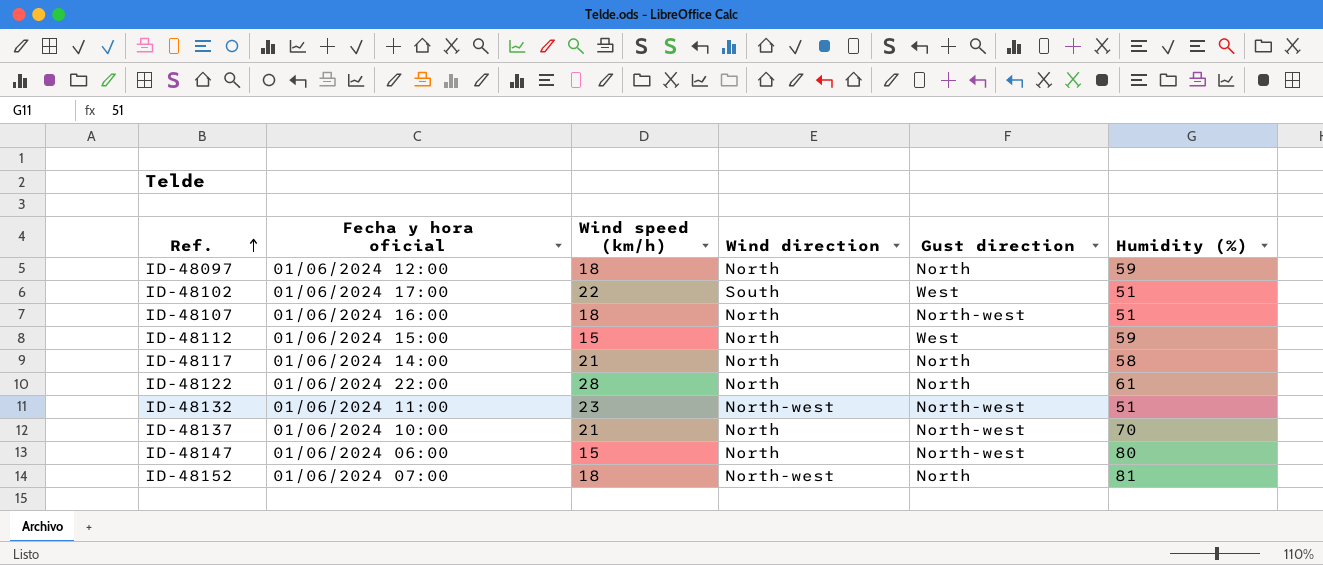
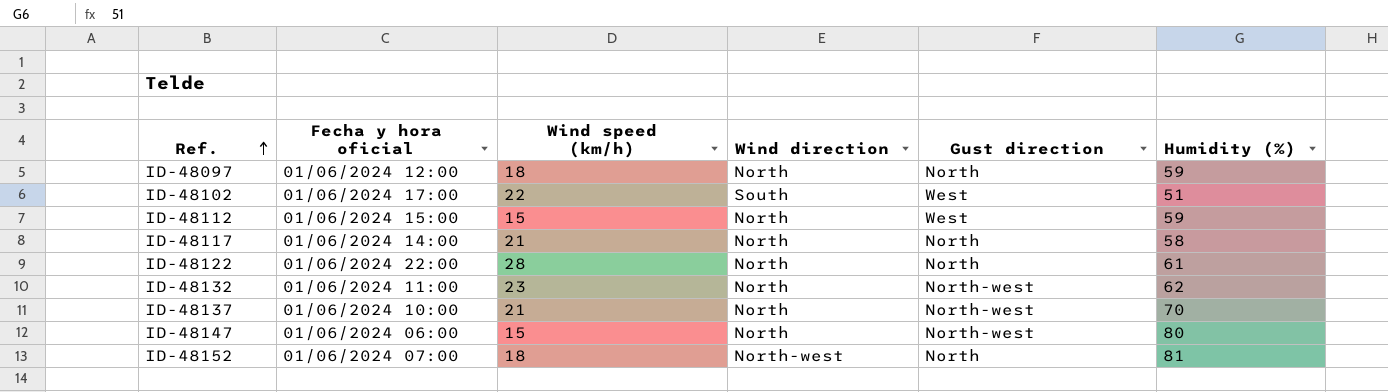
row ID-48107: 01/06/2024 16:00 | 18 | North | North-west | 51 -> none
ID-48132 | Wind direction: North-west -> North
ID-48132 | Humidity (%): 51 -> 62

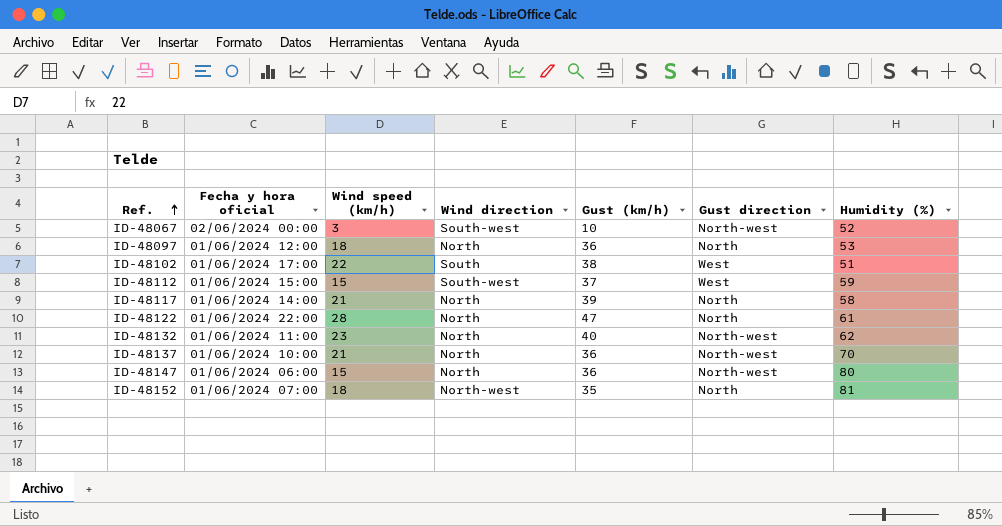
column Gust (km/h) | position: none -> 5
row ID-48067: none -> 02/06/2024 00:00 | 3 | South-west | 10 | North-west | 52
ID-48097 | Humidity (%): 59 -> 53
ID-48112 | Wind direction: North -> South-west

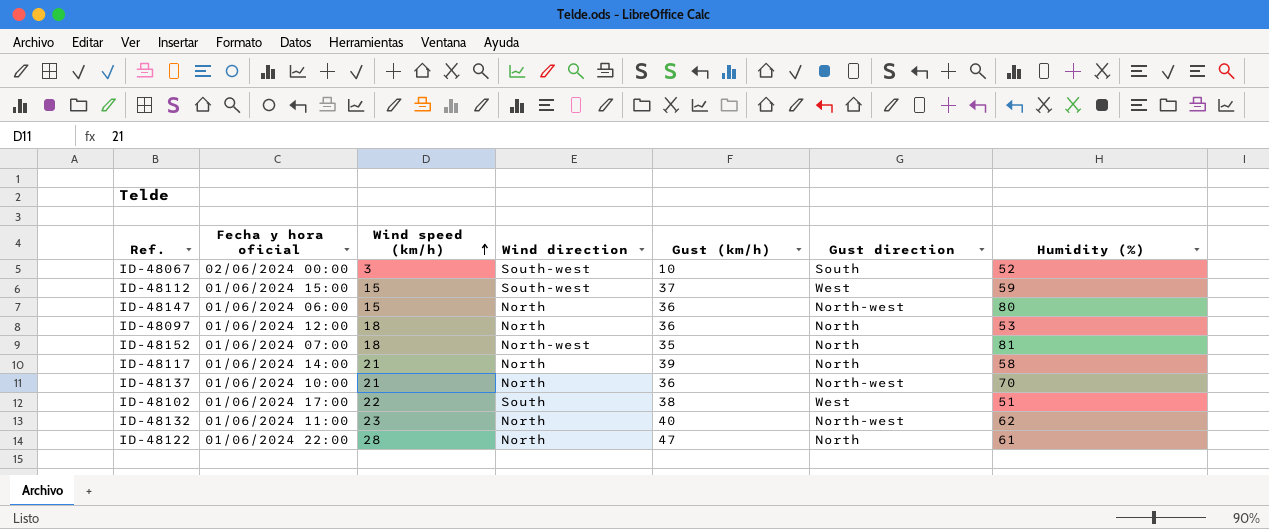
row order: Ref. ascending -> Wind speed (km/h) ascending
ID-48067 | Gust direction: North-west -> South

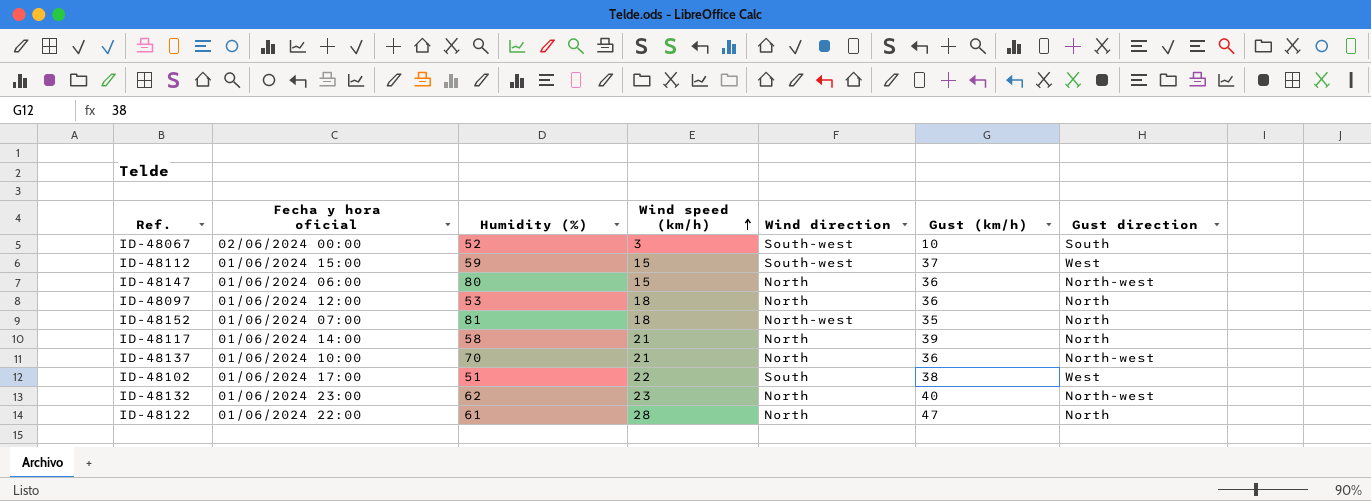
column Humidity (%) | position: 7 -> 3
ID-48132 | Fecha y hora oficial: 01/06/2024 11:00 -> 01/06/2024 23:00

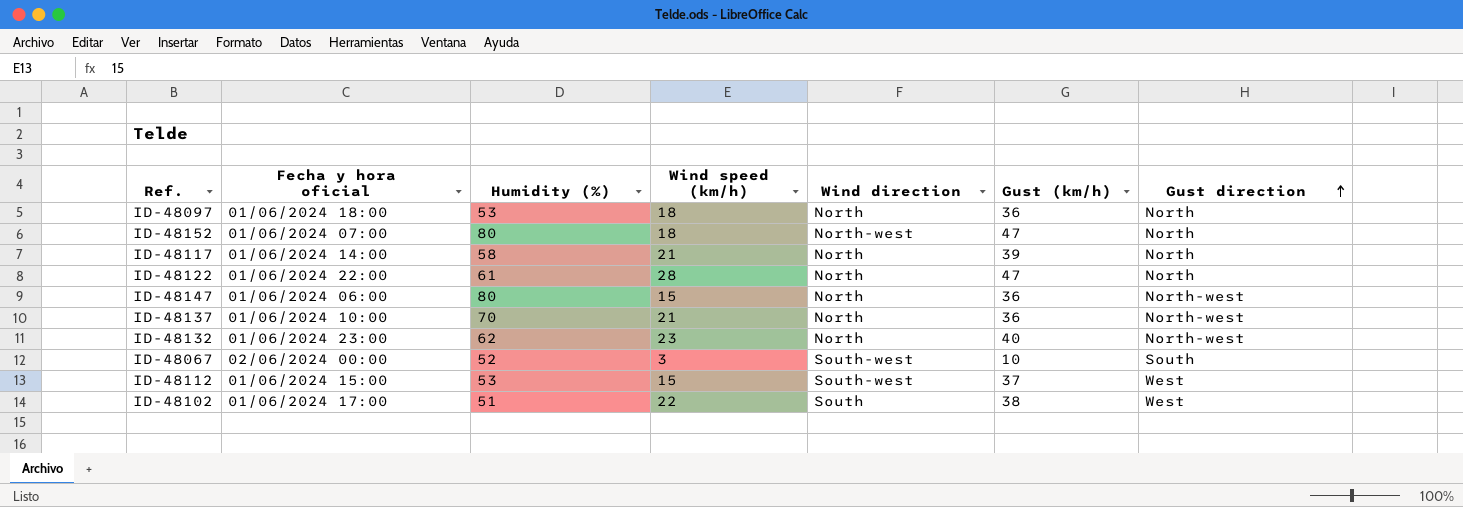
row order: Wind speed (km/h) ascending -> Gust direction ascending
ID-48097 | Fecha y hora oficial: 01/06/2024 12:00 -> 01/06/2024 18:00
ID-48152 | Humidity (%): 81 -> 80
ID-48152 | Gust (km/h): 35 -> 47
ID-48112 | Humidity (%): 59 -> 53

